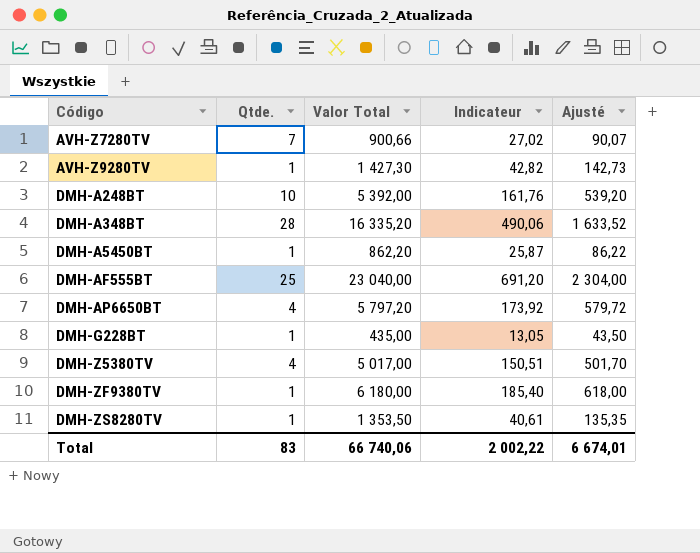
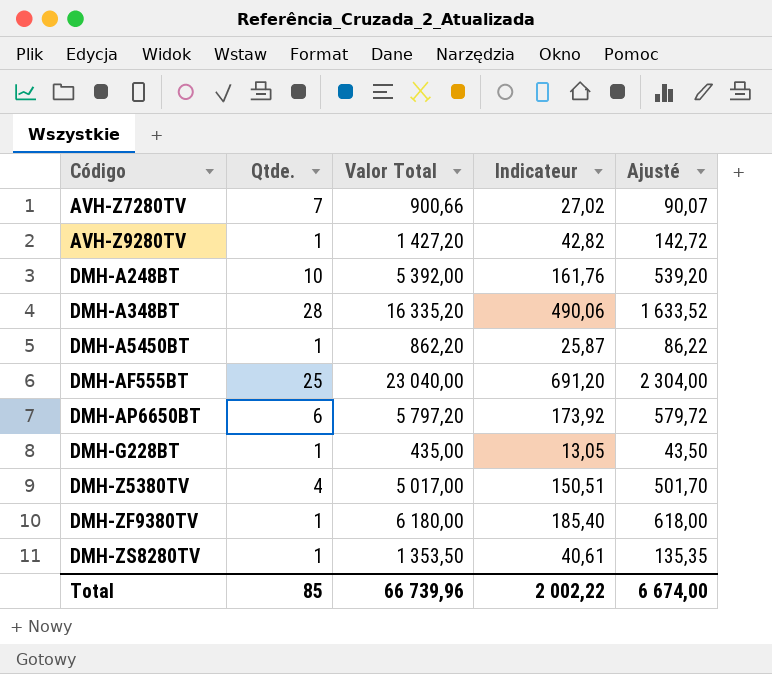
AVH-Z9280TV | Valor Total: 1 427,30 -> 1 427,20
AVH-Z9280TV | Ajusté: 142,73 -> 142,72
DMH-AP6650BT | Qtde.: 4 -> 6
Total | Qtde.: 83 -> 85
Total | Valor Total: 66 740,06 -> 66 739,96
Total | Ajusté: 6 674,01 -> 6 674,00

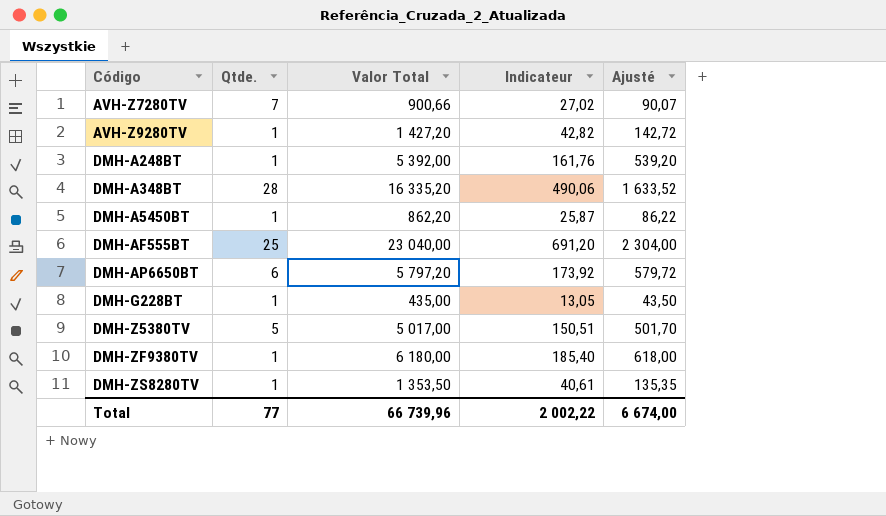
DMH-A248BT | Qtde.: 10 -> 1
DMH-Z5380TV | Qtde.: 4 -> 5
Total | Qtde.: 85 -> 77

